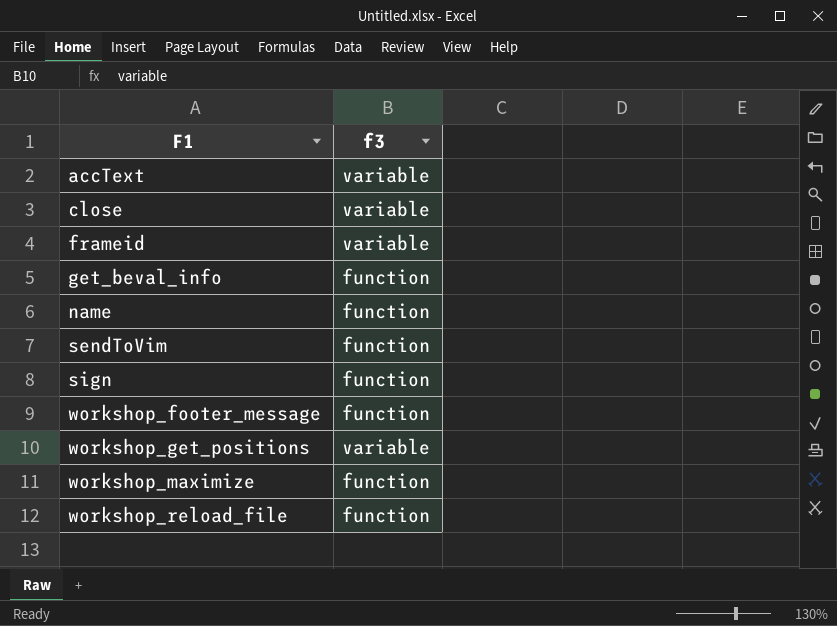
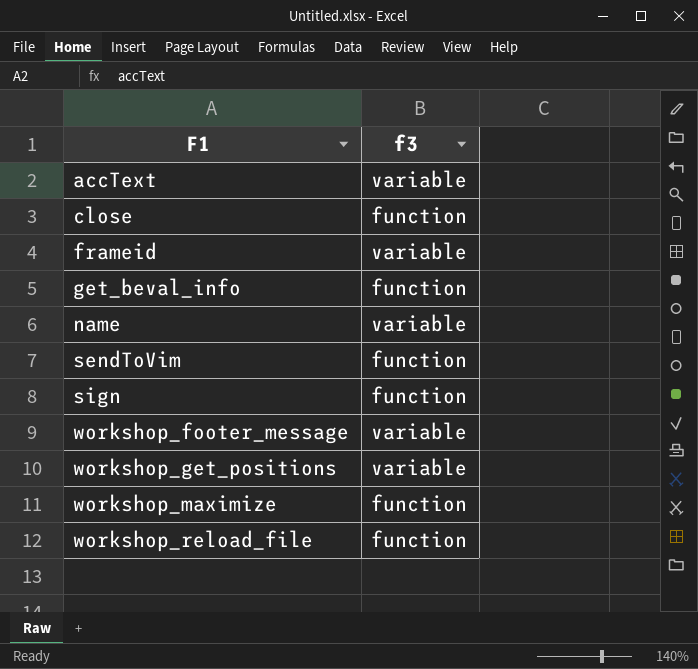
close | f3: variable -> function
name | f3: function -> variable
workshop_footer_message | f3: function -> variable

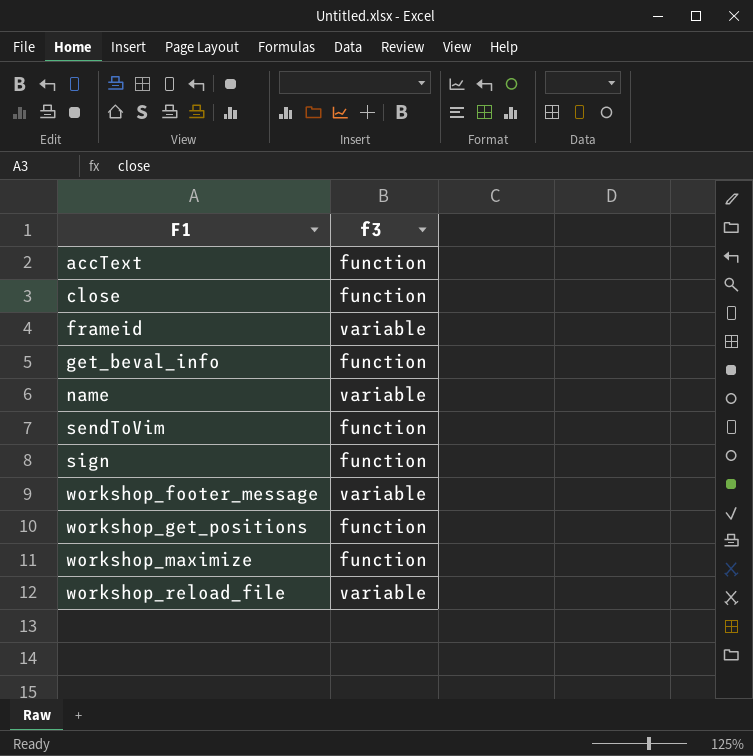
accText | f3: variable -> function
workshop_get_positions | f3: variable -> function
workshop_reload_file | f3: function -> variable

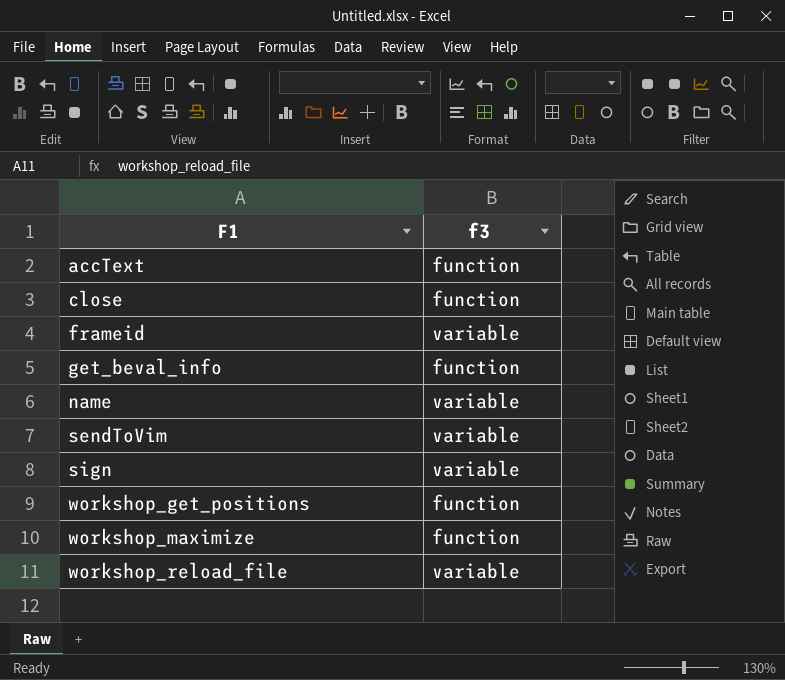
row workshop_footer_message: variable -> none
sendToVim | f3: function -> variable
sign | f3: function -> variable

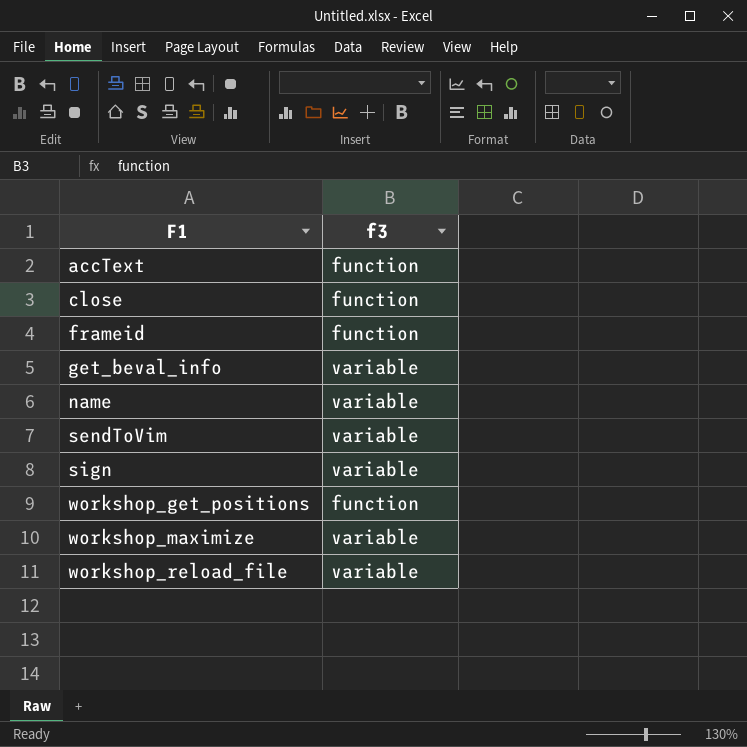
frameid | f3: variable -> function
get_beval_info | f3: function -> variable
workshop_maximize | f3: function -> variable

